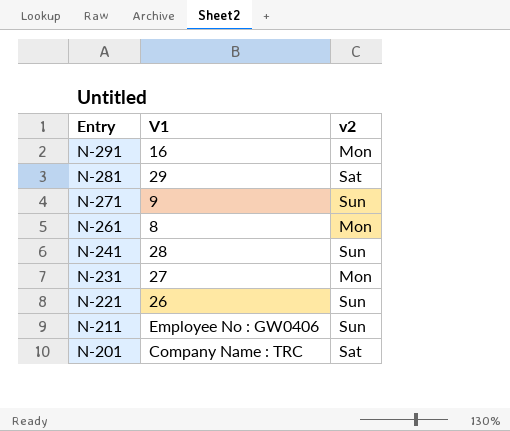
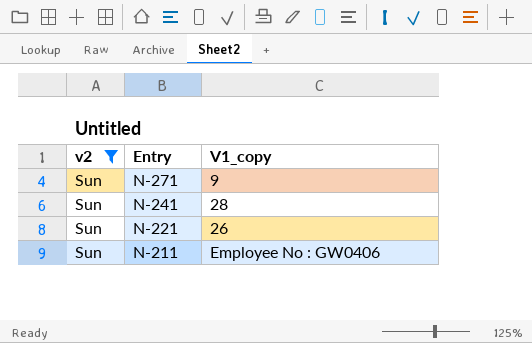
filter: none -> v2 = Sun
column v2 | position: 3 -> 1
column name: V1 -> V1_copy

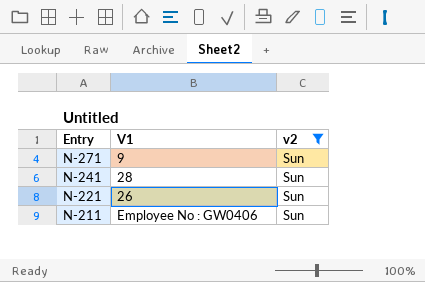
column name: V1_copy -> V1
column v2 | position: 1 -> 3

